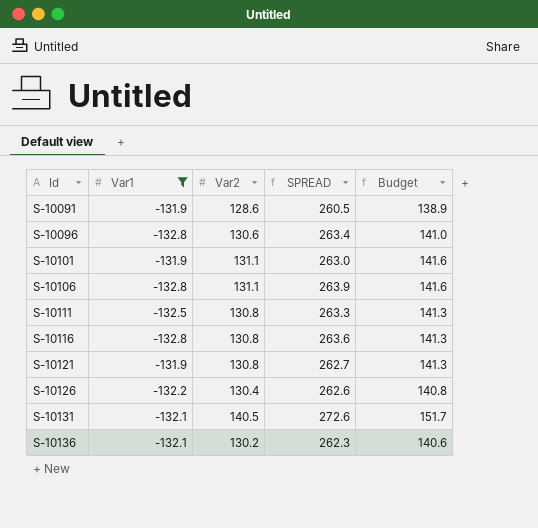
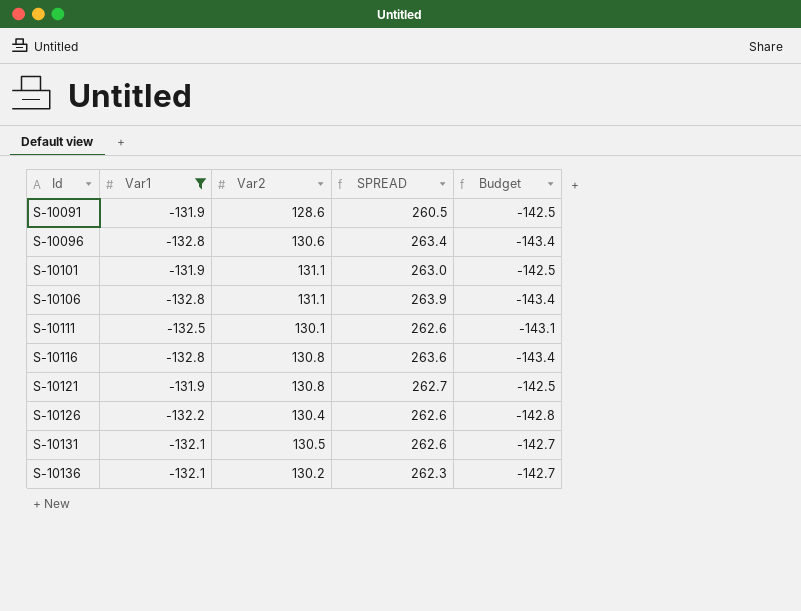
column Budget | formula: [Var2] * 1.08 -> [Var1] * 1.08
S-10111 | Var2: 130.8 -> 130.1
S-10111 | SPREAD: 263.3 -> 262.6
S-10131 | Var2: 140.5 -> 130.5
S-10131 | SPREAD: 272.6 -> 262.6

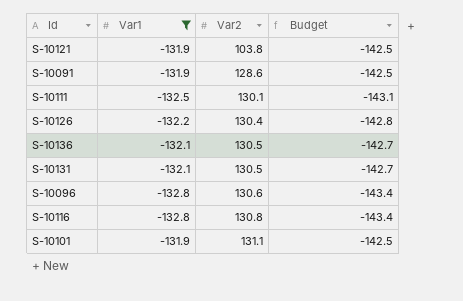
row order: Id ascending -> Var2 ascending
column SPREAD | formula: [Var2] - [Var1] -> none
row S-10106: -132.8 | 131.1 | 263.9 | -143.4 -> none
S-10121 | Var2: 130.8 -> 103.8
S-10136 | Var2: 130.2 -> 130.5

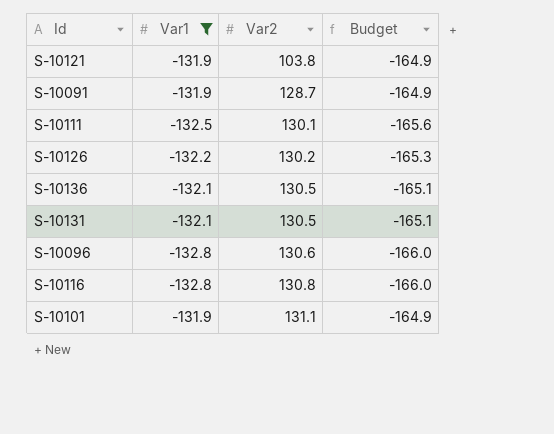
column Budget | formula: [Var1] * 1.08 -> [Var1] * 1.25
S-10091 | Var2: 128.6 -> 128.7
S-10126 | Var2: 130.4 -> 130.2

